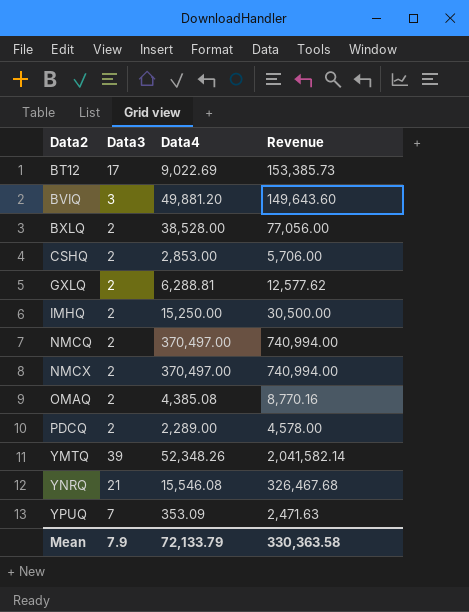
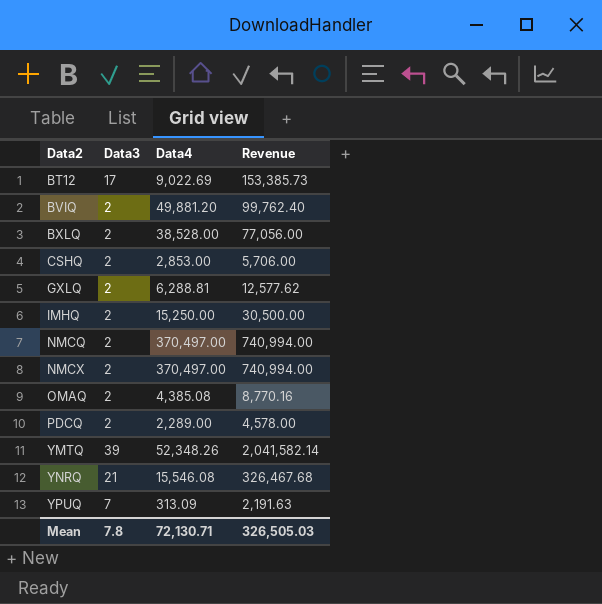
BVIQ | Data3: 3 -> 2
BVIQ | Revenue: 149,643.60 -> 99,762.40
YPUQ | Data4: 353.09 -> 313.09
YPUQ | Revenue: 2,471.63 -> 2,191.63
Mean | Data3: 7.9 -> 7.8
Mean | Data4: 72,133.79 -> 72,130.71
Mean | Revenue: 330,363.58 -> 326,505.03

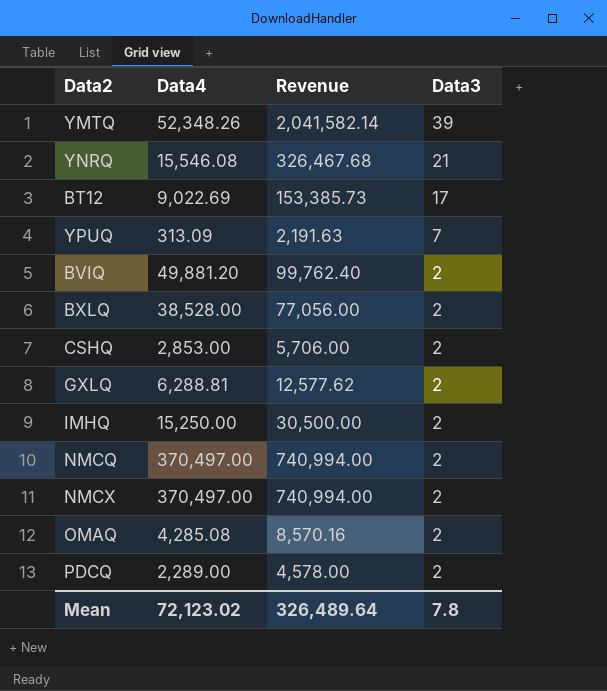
row order: Data2 ascending -> Data3 descending
column Data3 | position: 2 -> 4
OMAQ | Data4: 4,385.08 -> 4,285.08
OMAQ | Revenue: 8,770.16 -> 8,570.16
Mean | Data4: 72,130.71 -> 72,123.02
Mean | Revenue: 326,505.03 -> 326,489.64

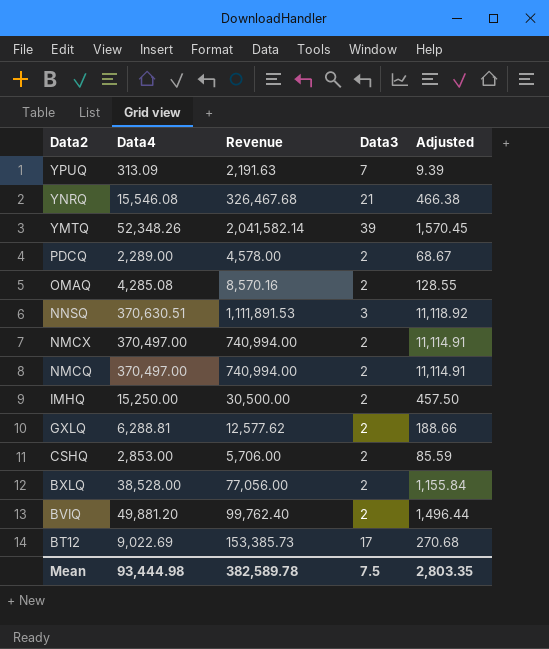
row order: Data3 descending -> Data2 descending
column Adjusted | formula: none -> [Data4] * 0.03
row NNSQ: none -> 370,630.51 | 1,111,891.53 | 3 | 11,118.92
Mean | Data4: 72,123.02 -> 93,444.98
Mean | Revenue: 326,489.64 -> 382,589.78
Mean | Data3: 7.8 -> 7.5

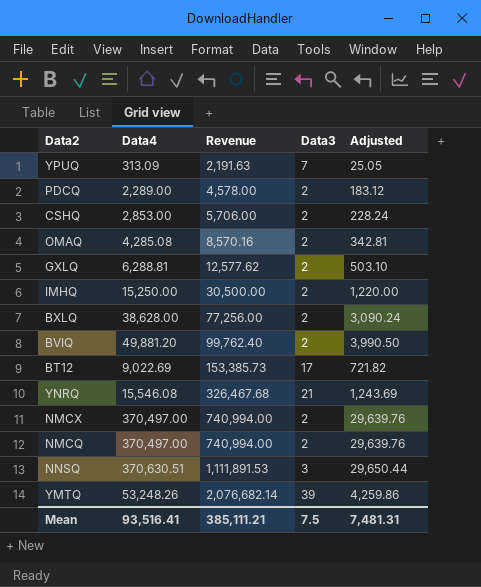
row order: Data2 descending -> Revenue ascending
column Adjusted | formula: [Data4] * 0.03 -> [Data4] * 0.08
BXLQ | Data4: 38,528.00 -> 38,628.00
BXLQ | Revenue: 77,056.00 -> 77,256.00
YMTQ | Data4: 52,348.26 -> 53,248.26
YMTQ | Revenue: 2,041,582.14 -> 2,076,682.14
Mean | Data4: 93,444.98 -> 93,516.41
Mean | Revenue: 382,589.78 -> 385,111.21
Mean | Adjusted: 2,803.35 -> 7,481.31

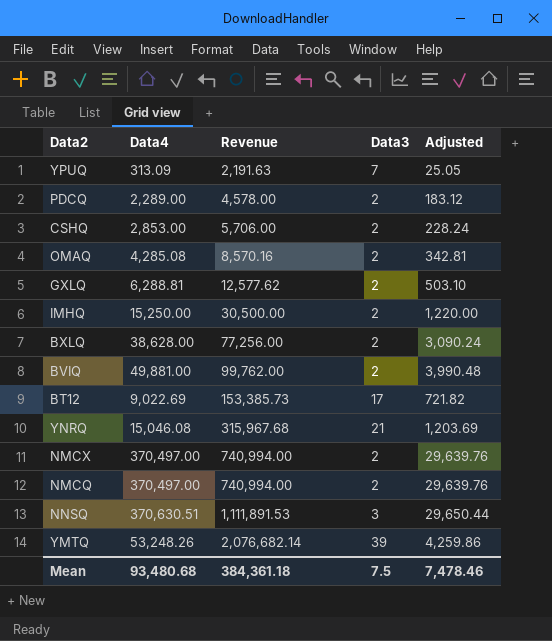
BVIQ | Data4: 49,881.20 -> 49,881.00
BVIQ | Revenue: 99,762.40 -> 99,762.00
BVIQ | Adjusted: 3,990.50 -> 3,990.48
YNRQ | Data4: 15,546.08 -> 15,046.08
YNRQ | Revenue: 326,467.68 -> 315,967.68
YNRQ | Adjusted: 1,243.69 -> 1,203.69
Mean | Data4: 93,516.41 -> 93,480.68
Mean | Revenue: 385,111.21 -> 384,361.18
Mean | Adjusted: 7,481.31 -> 7,478.46

